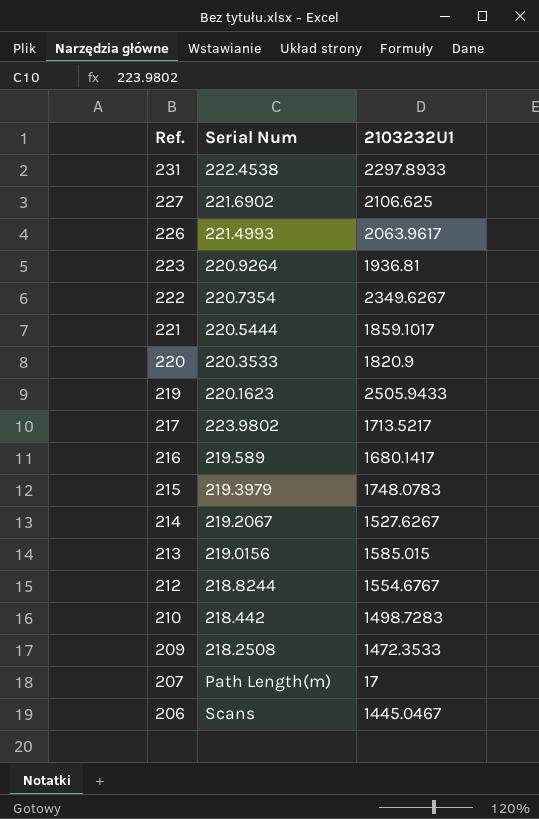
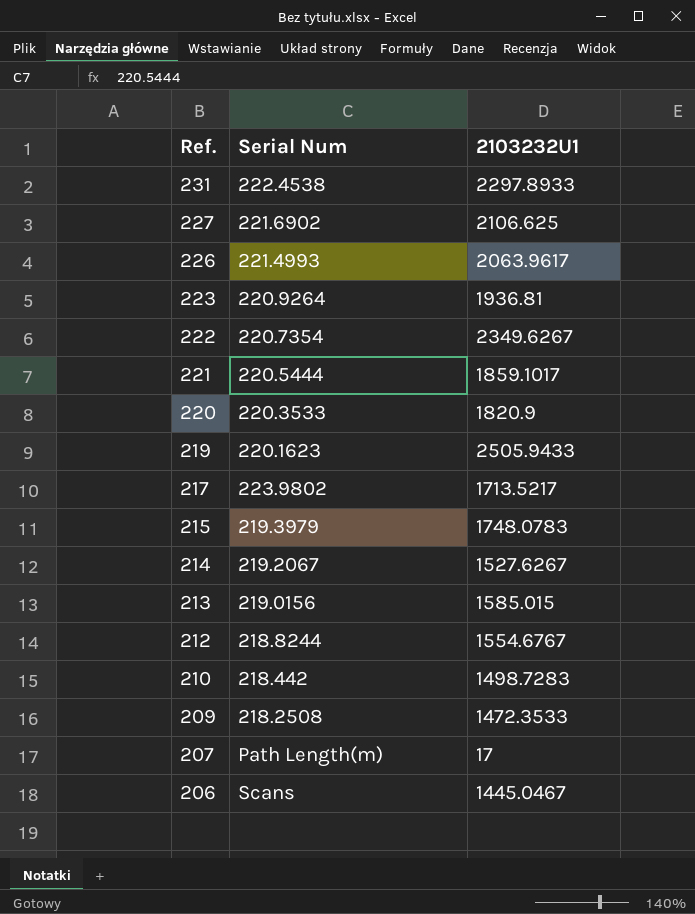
row 216: 219.589 | 1680.1417 -> none

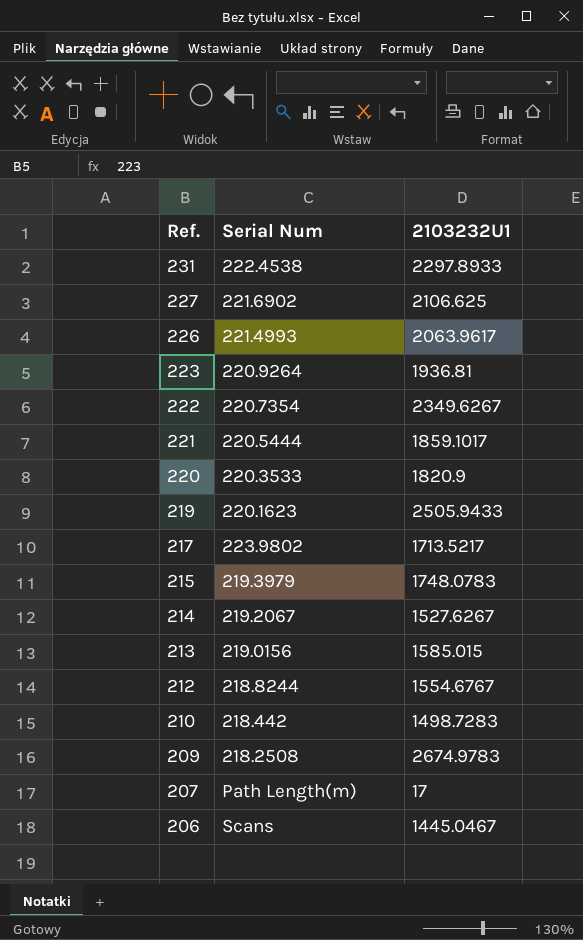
209 | 2103232U1: 1472.3533 -> 2674.9783

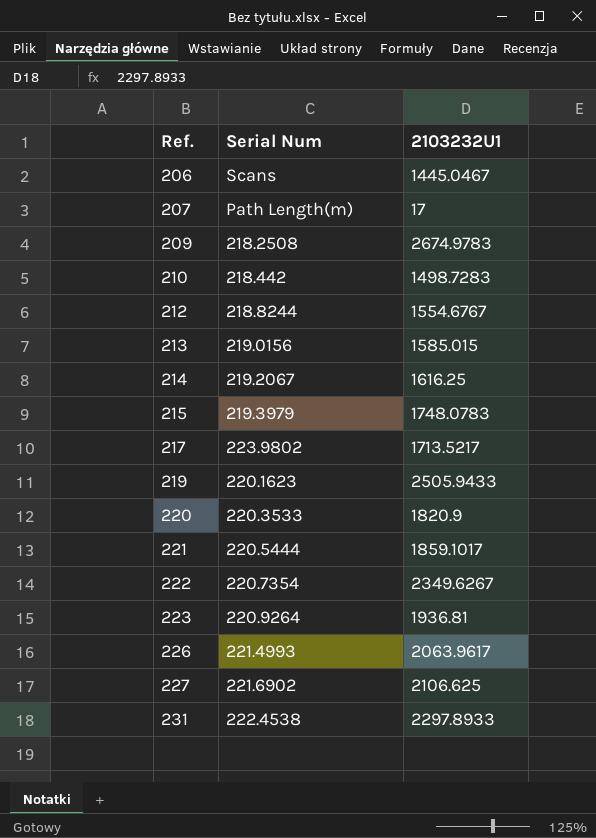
row order: Ref. descending -> Ref. ascending
214 | 2103232U1: 1527.6267 -> 1616.25

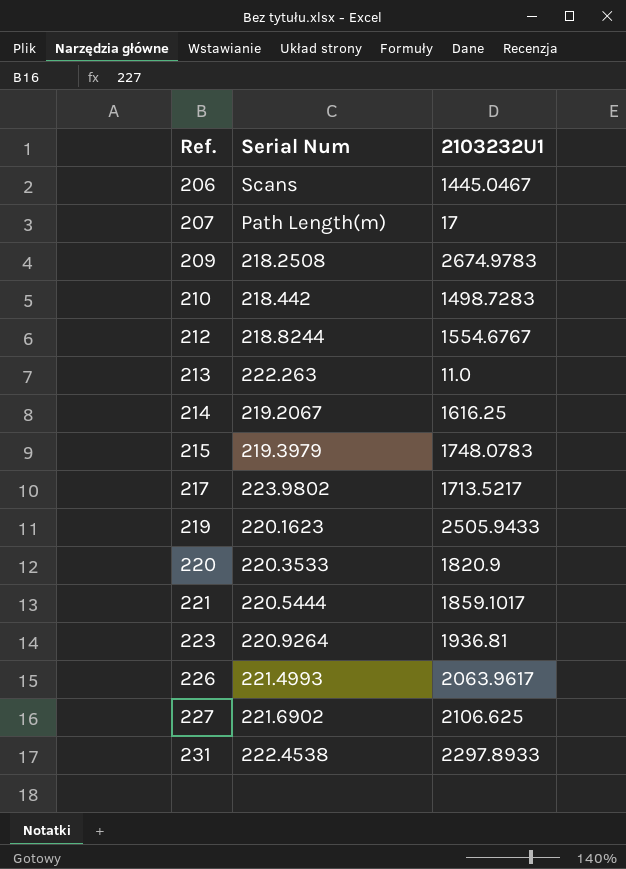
row 222: 220.7354 | 2349.6267 -> none
213 | Serial Num: 219.0156 -> 222.263
213 | 2103232U1: 1585.015 -> 11.0

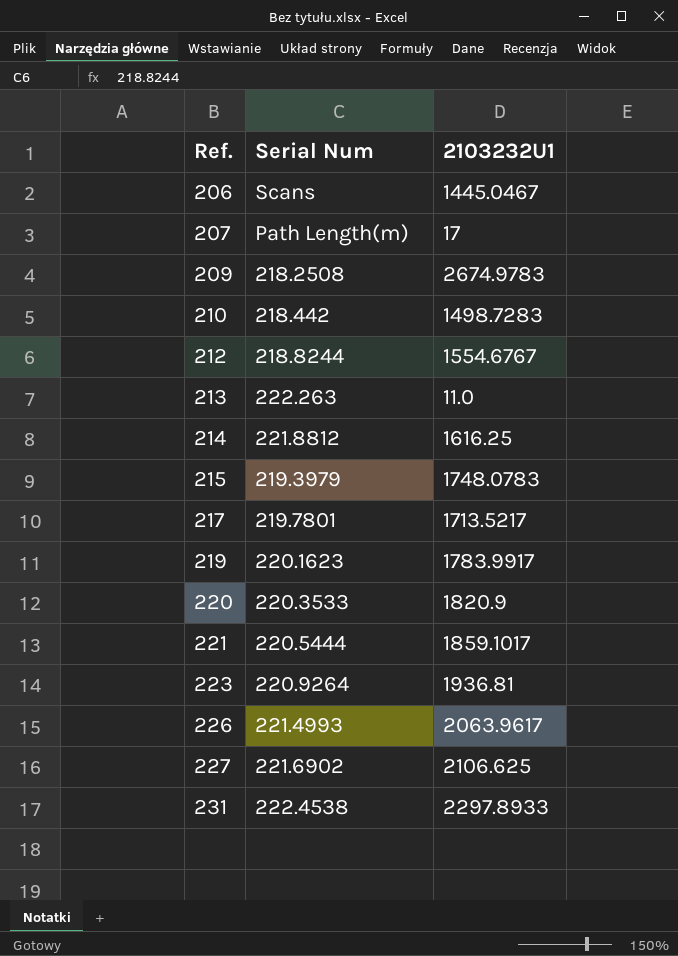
214 | Serial Num: 219.2067 -> 221.8812
217 | Serial Num: 223.9802 -> 219.7801
219 | 2103232U1: 2505.9433 -> 1783.9917

